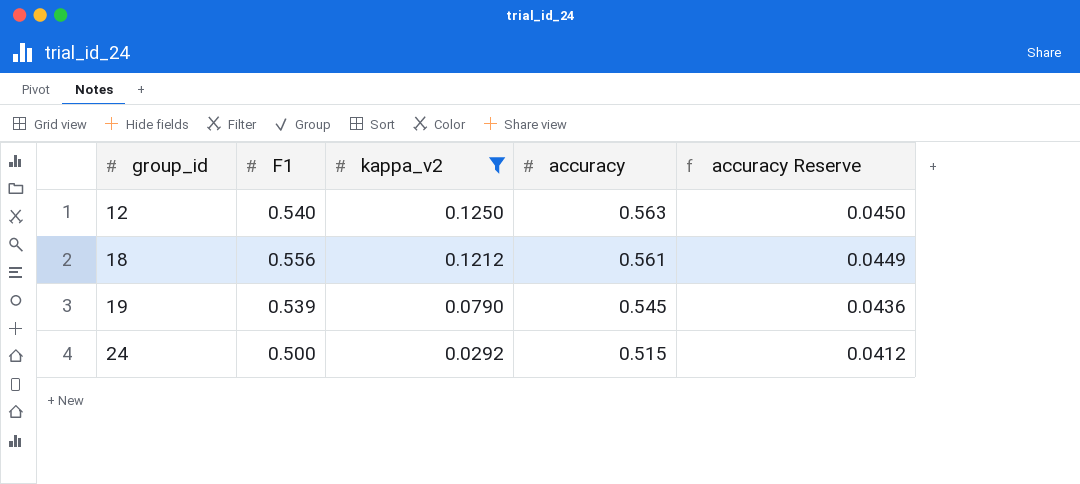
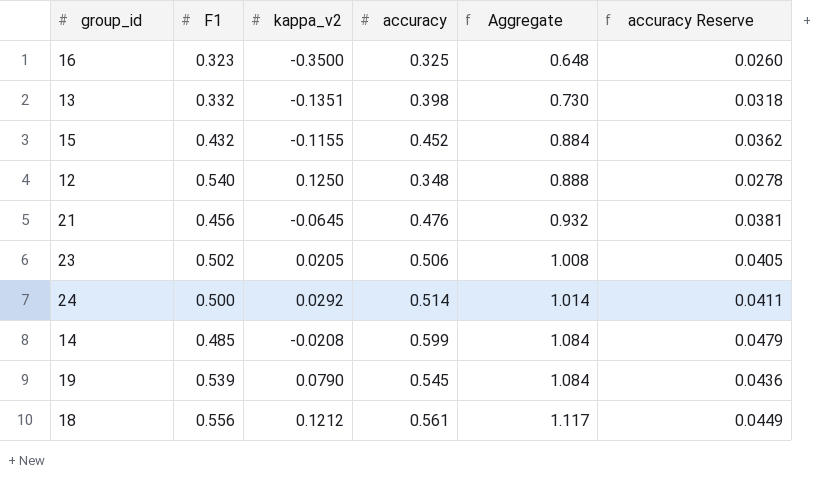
filter: kappa_v2 >= 0.0292 -> none
row order: group_id ascending -> Aggregate ascending
column Aggregate | formula: none -> [F1] + [accuracy]
12 | accuracy: 0.563 -> 0.348
12 | accuracy Reserve: 0.0450 -> 0.0278
24 | accuracy: 0.515 -> 0.514
24 | accuracy Reserve: 0.0412 -> 0.0411

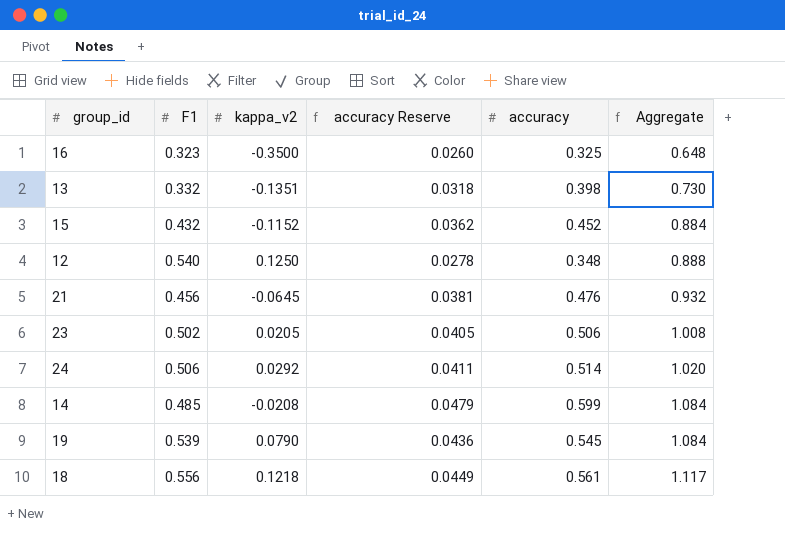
column accuracy Reserve | position: 6 -> 4
15 | kappa_v2: -0.1155 -> -0.1152
24 | F1: 0.500 -> 0.506
24 | Aggregate: 1.014 -> 1.020
18 | kappa_v2: 0.1212 -> 0.1218

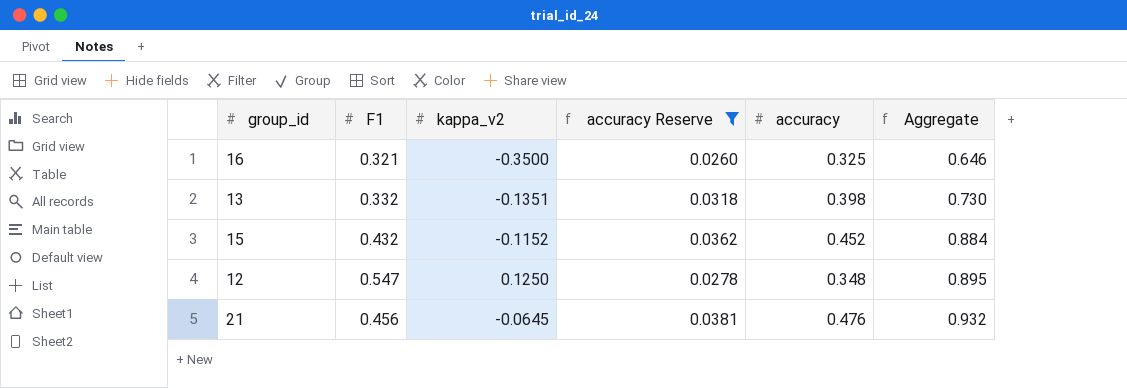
filter: none -> accuracy Reserve <= 0.0381
16 | F1: 0.323 -> 0.321
16 | Aggregate: 0.648 -> 0.646
12 | F1: 0.540 -> 0.547
12 | Aggregate: 0.888 -> 0.895

